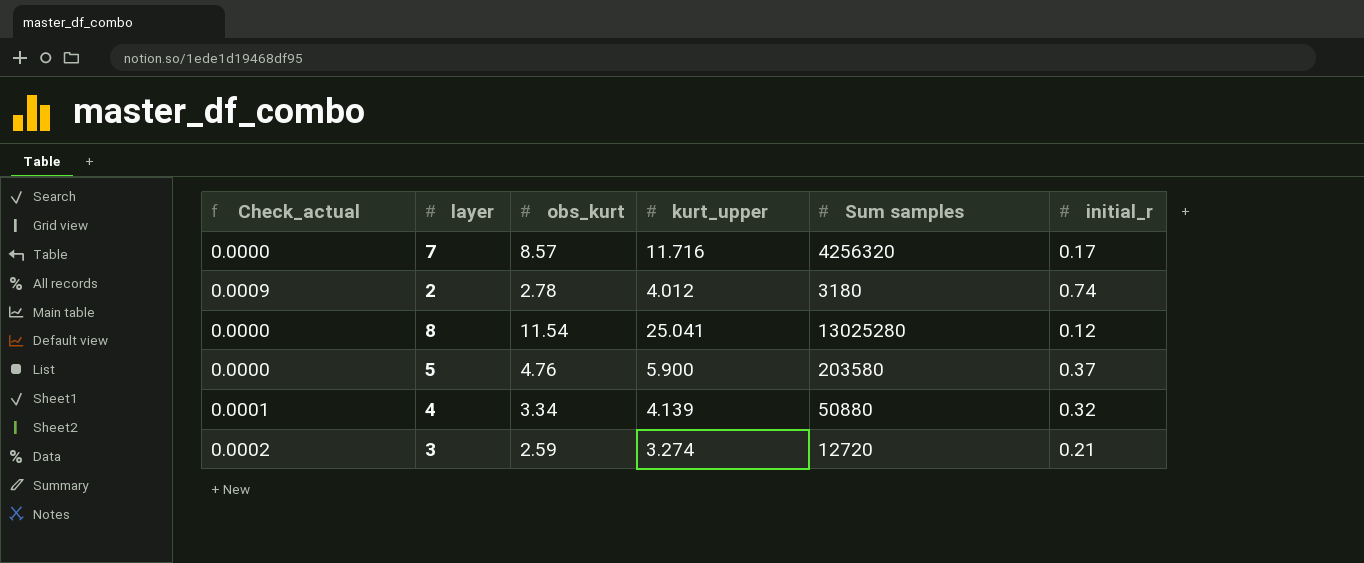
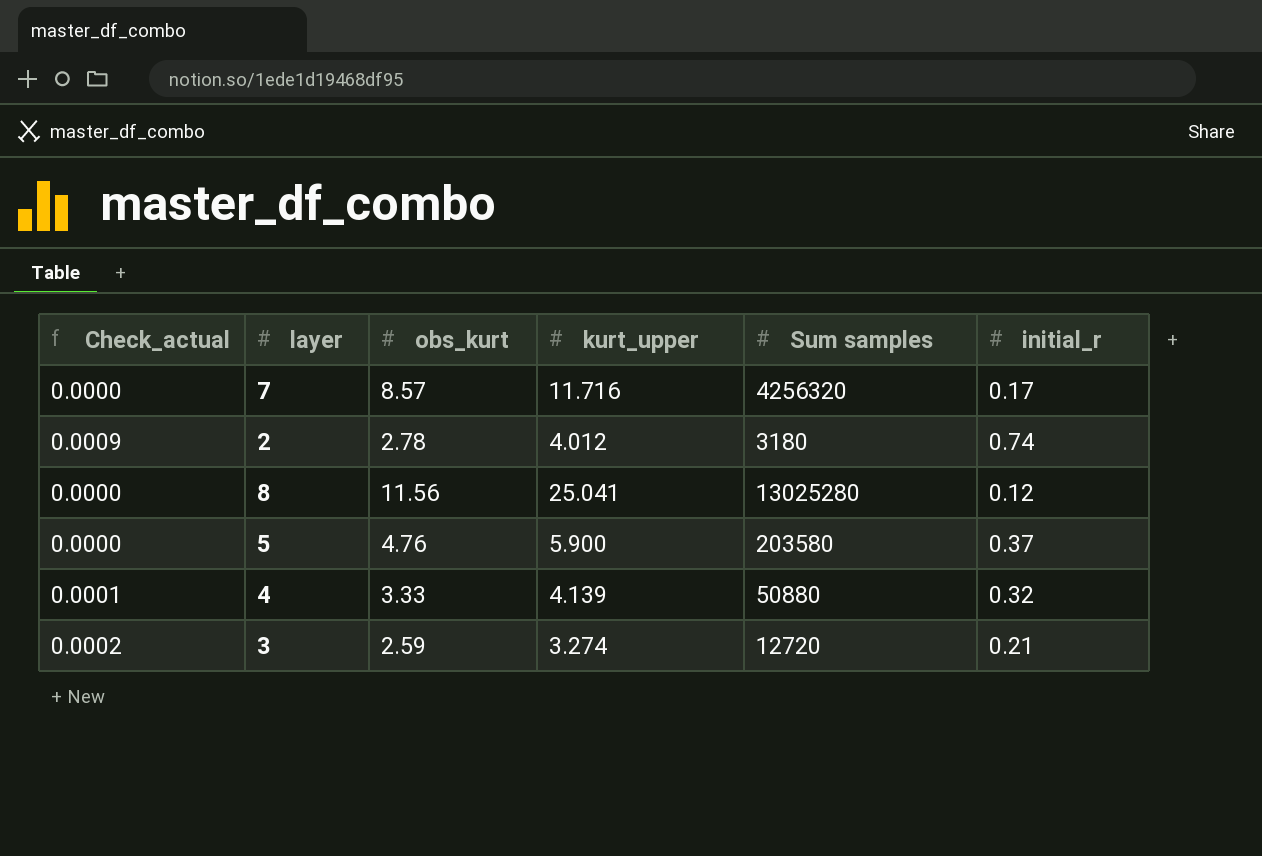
8 | obs_kurt: 11.54 -> 11.56
4 | obs_kurt: 3.34 -> 3.33

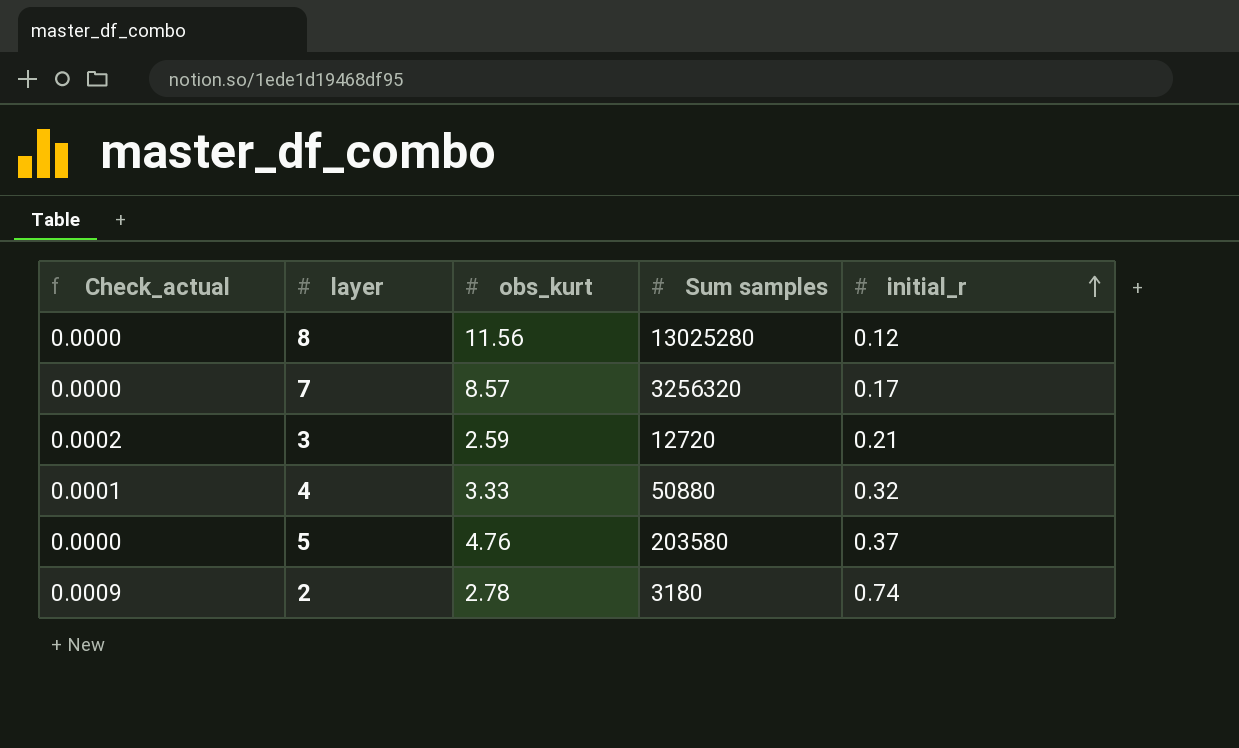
row order: none -> initial_r ascending
column kurt_upper | position: 4 -> none
7 | Sum samples: 4256320 -> 3256320

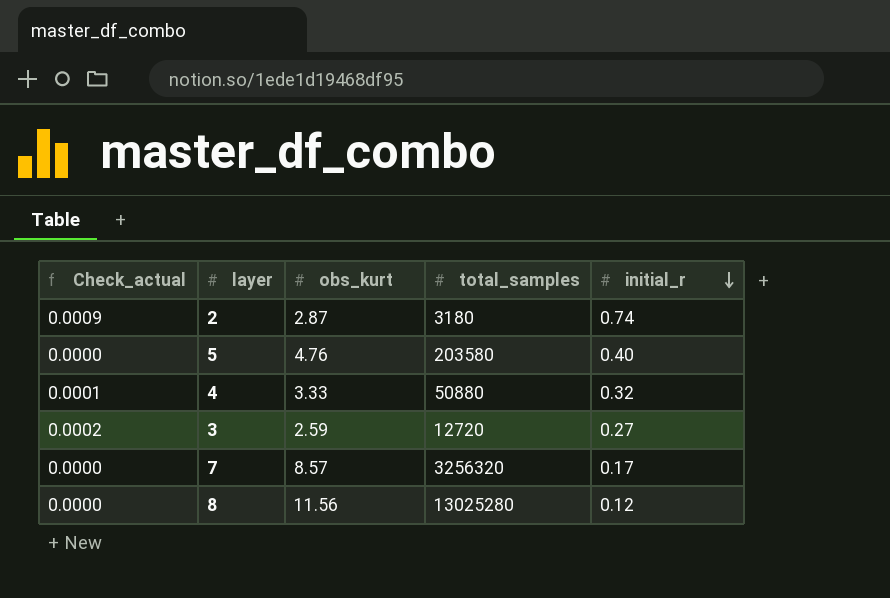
row order: initial_r ascending -> initial_r descending
column name: Sum samples -> total_samples
2 | obs_kurt: 2.78 -> 2.87
5 | initial_r: 0.37 -> 0.40
3 | initial_r: 0.21 -> 0.27

